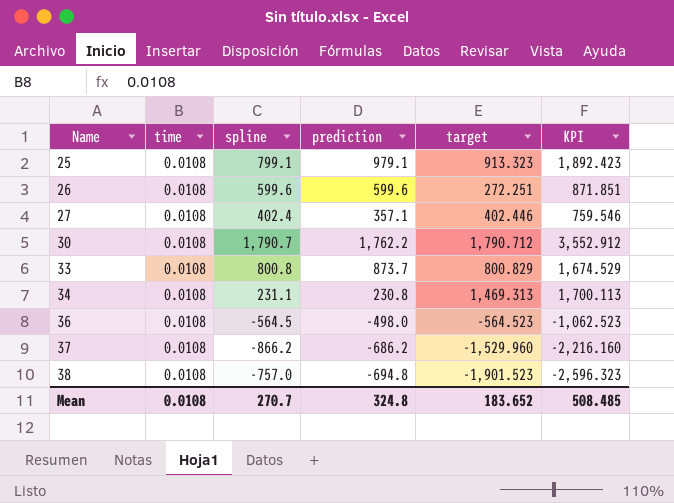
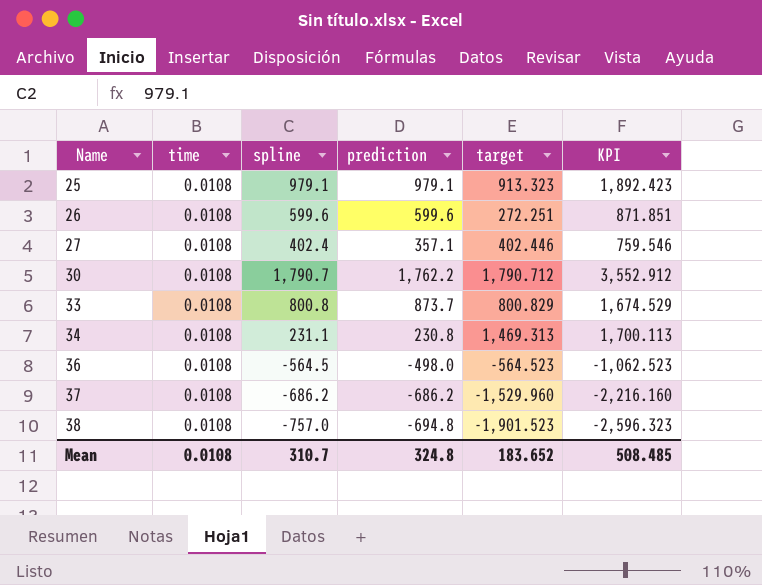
25 | spline: 799.1 -> 979.1
37 | spline: -866.2 -> -686.2
Mean | spline: 270.7 -> 310.7

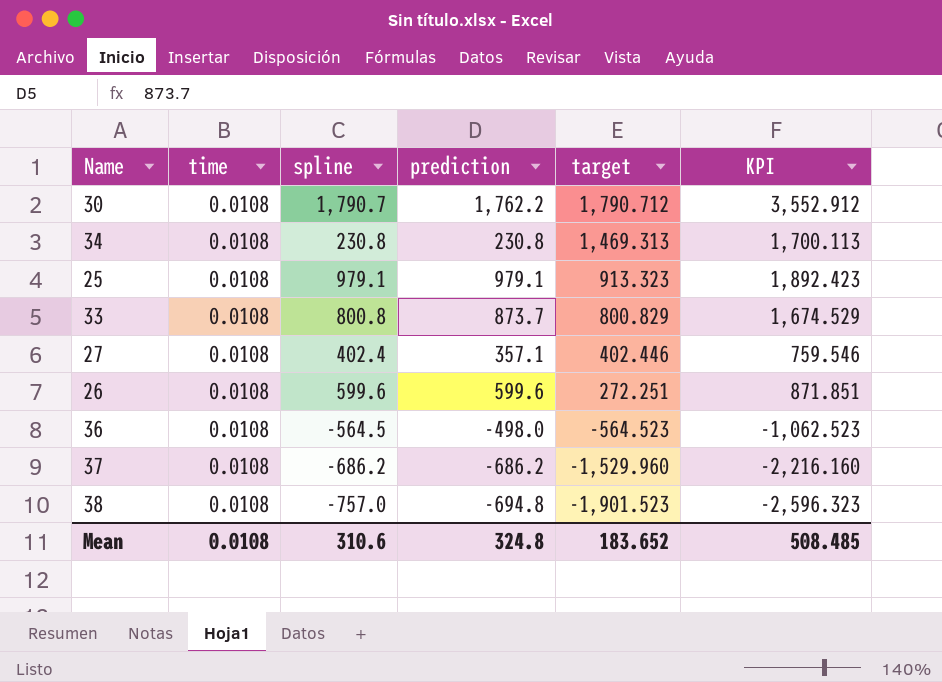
row order: Name ascending -> target descending
34 | spline: 231.1 -> 230.8
Mean | spline: 310.7 -> 310.6

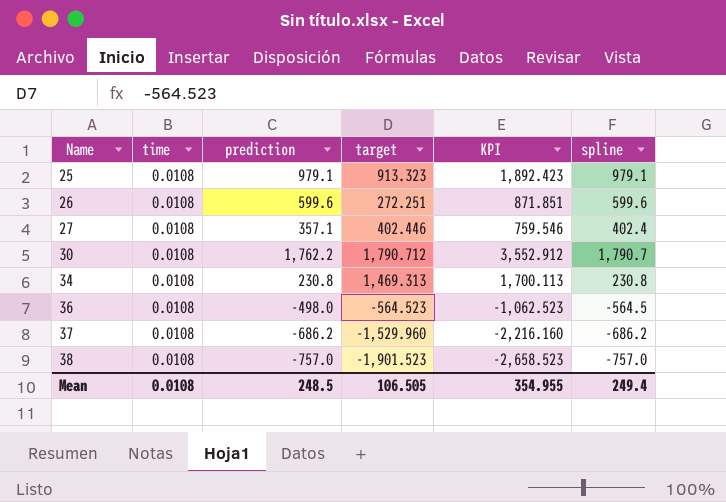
row order: target descending -> Name ascending
column spline | position: 3 -> 6
row 33: 0.0108 | 800.8 | 873.7 | 800.829 | 1,674.529 -> none
38 | prediction: -694.8 -> -757.0
38 | KPI: -2,596.323 -> -2,658.523
Mean | prediction: 324.8 -> 248.5
Mean | target: 183.652 -> 106.505
Mean | KPI: 508.485 -> 354.955
Mean | spline: 310.6 -> 249.4

